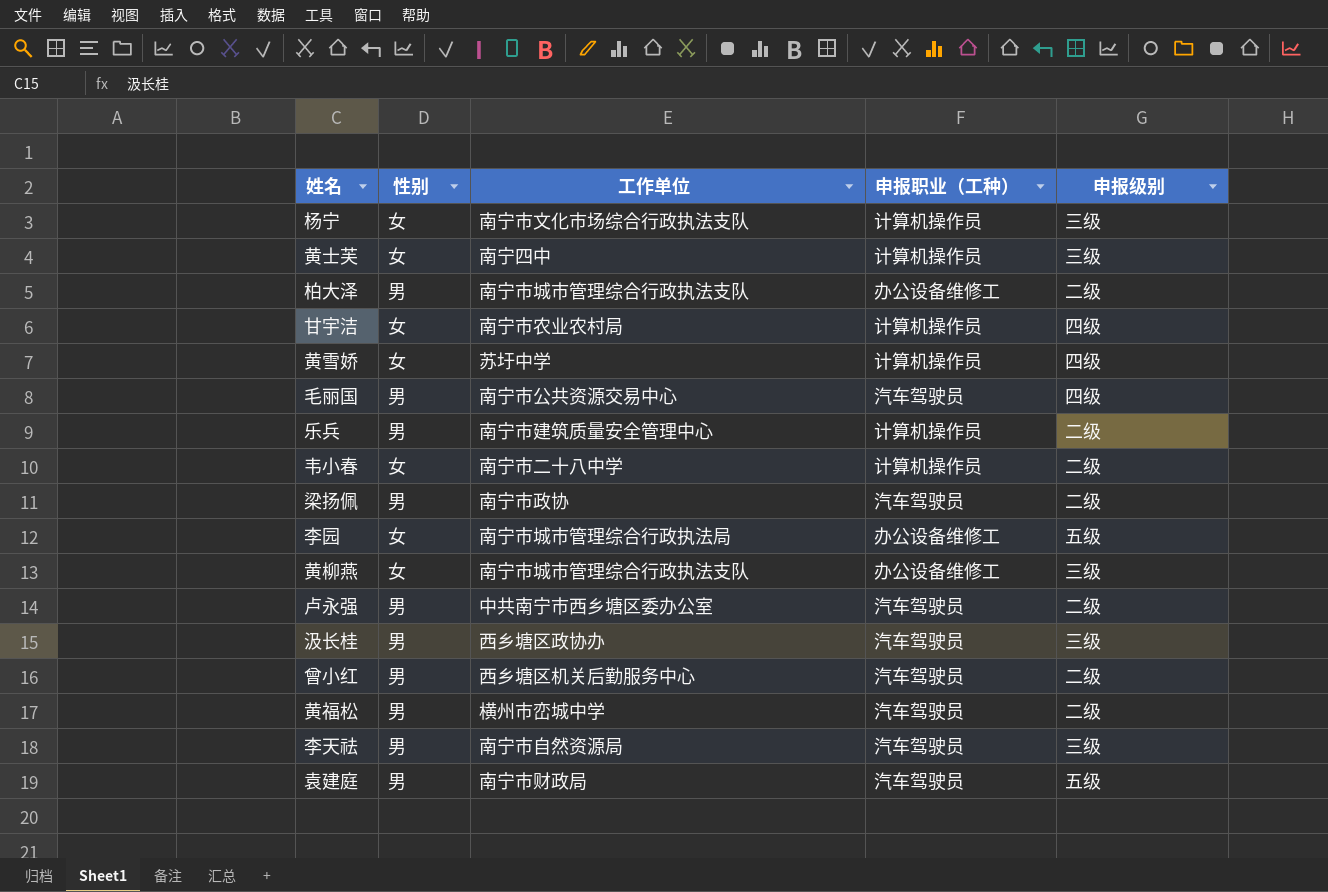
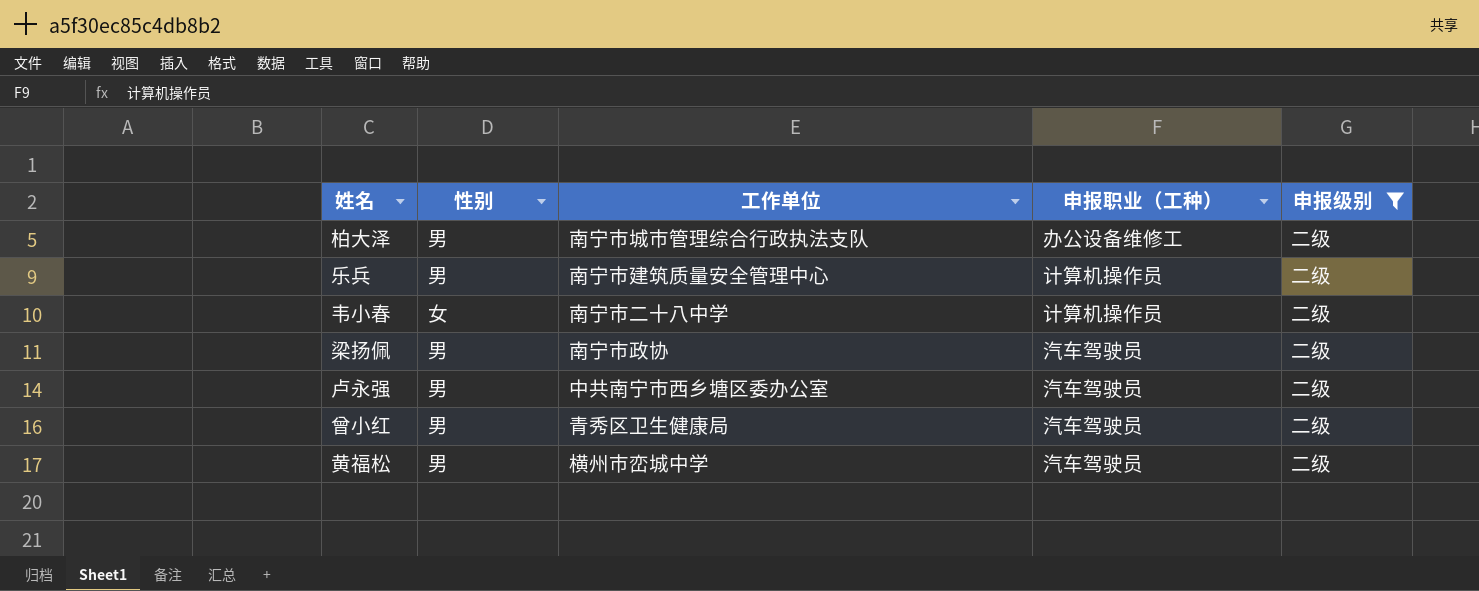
filter: none -> 申报级别 = 二级
曾小红 | 工作单位: 西乡塘区机关后勤服务中心 -> 青秀区卫生健康局

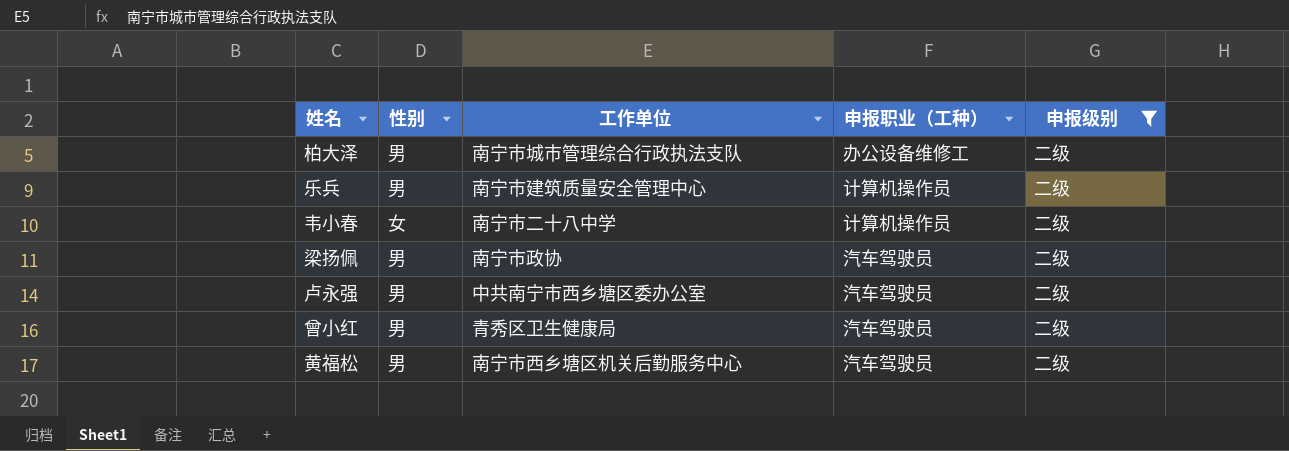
黄福松 | 工作单位: 横州市峦城中学 -> 南宁市西乡塘区机关后勤服务中心

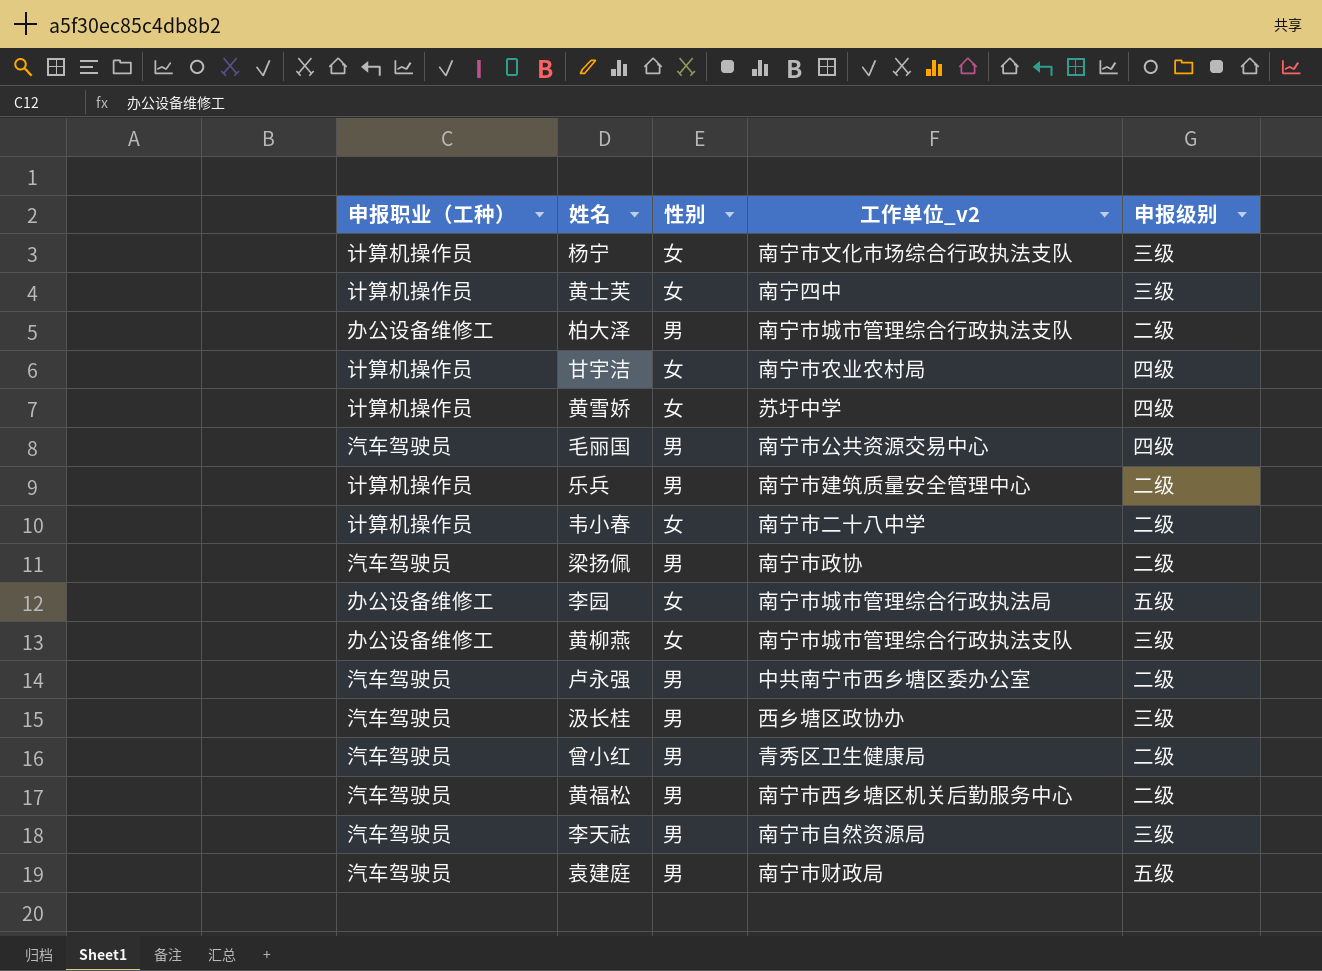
filter: 申报级别 = 二级 -> none
column 申报职业（工种） | position: 4 -> 1
column name: 工作单位 -> 工作单位_v2

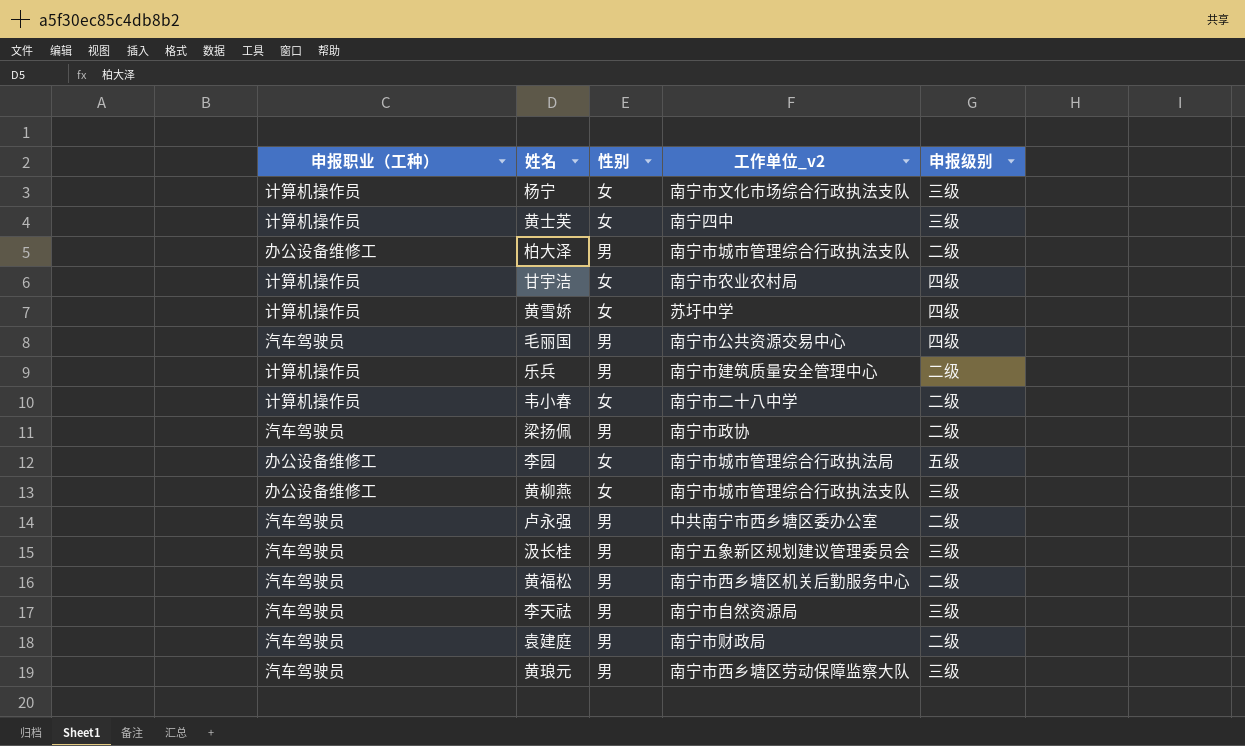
row 曾小红: 汽车驾驶员 | 男 | 青秀区卫生健康局 | 二级 -> none
汲长桂 | 工作单位_v2: 西乡塘区政协办 -> 南宁五象新区规划建议管理委员会
袁建庭 | 申报级别: 五级 -> 二级
row 黄琅元: none -> 汽车驾驶员 | 男 | 南宁市西乡塘区劳动保障监察大队 | 三级

